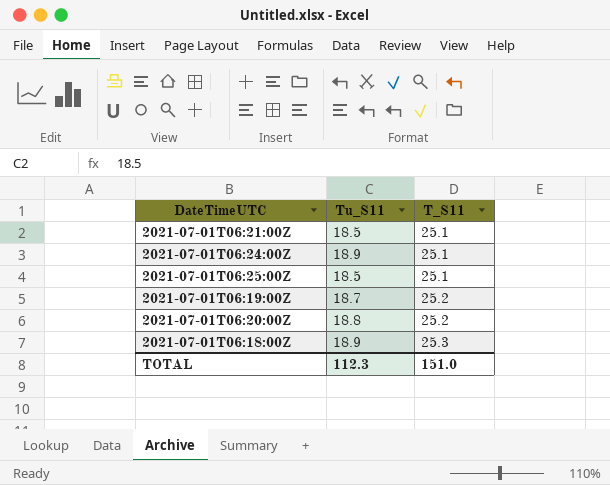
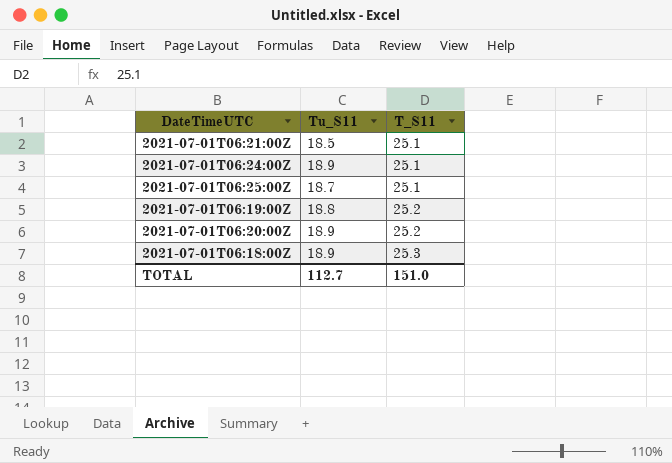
2021-07-01T06:25:00Z | Tu_S11: 18.5 -> 18.7
2021-07-01T06:19:00Z | Tu_S11: 18.7 -> 18.8
2021-07-01T06:20:00Z | Tu_S11: 18.8 -> 18.9
TOTAL | Tu_S11: 112.3 -> 112.7

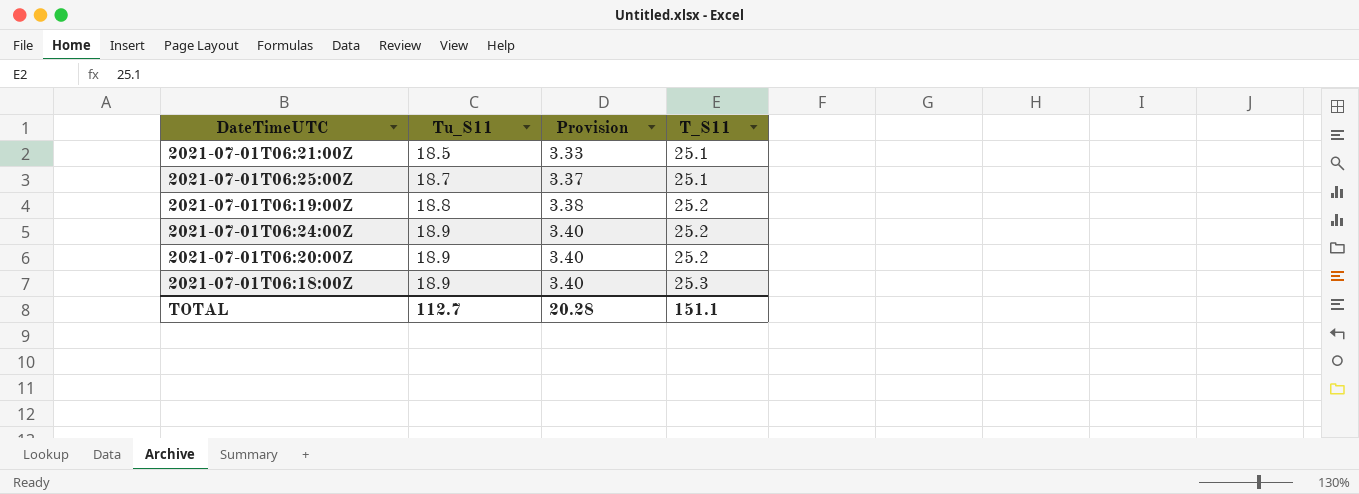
row order: T_S11 ascending -> Tu_S11 ascending
column Provision | formula: none -> [Tu_S11] * 0.18
2021-07-01T06:24:00Z | T_S11: 25.1 -> 25.2
TOTAL | T_S11: 151.0 -> 151.1

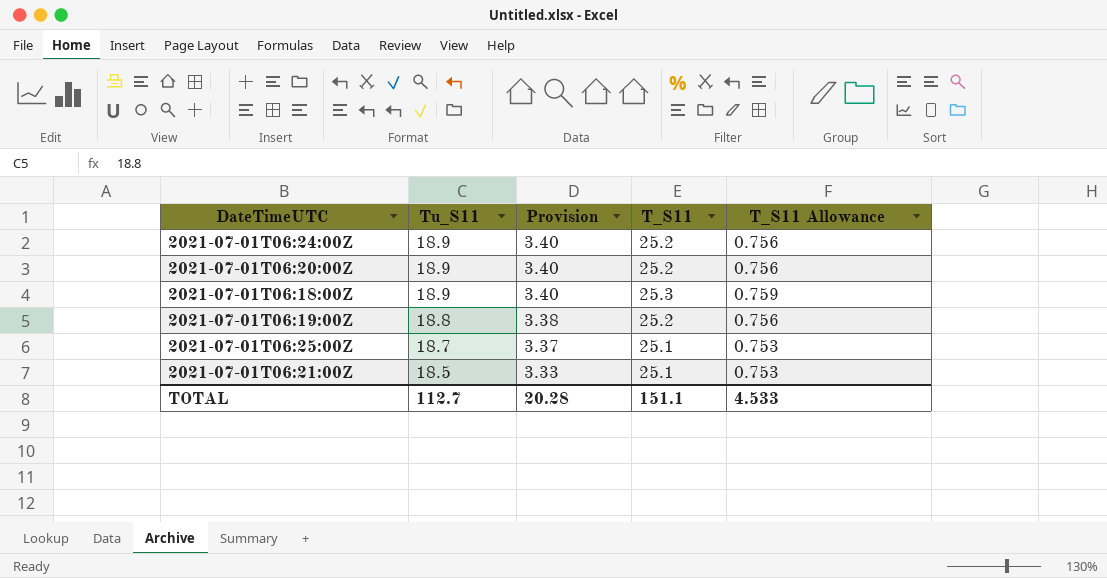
row order: Tu_S11 ascending -> Tu_S11 descending
column T_S11 Allowance | formula: none -> [T_S11] * 0.03

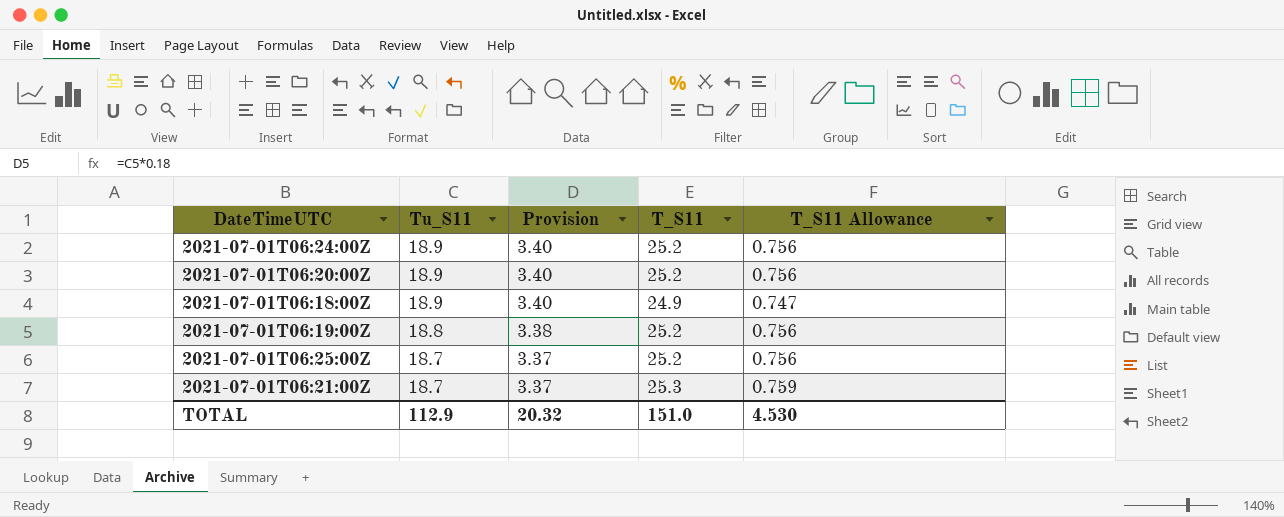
2021-07-01T06:18:00Z | T_S11: 25.3 -> 24.9
2021-07-01T06:18:00Z | T_S11 Allowance: 0.759 -> 0.747
2021-07-01T06:25:00Z | T_S11: 25.1 -> 25.2
2021-07-01T06:25:00Z | T_S11 Allowance: 0.753 -> 0.756
2021-07-01T06:21:00Z | Tu_S11: 18.5 -> 18.7
2021-07-01T06:21:00Z | Provision: 3.33 -> 3.37
2021-07-01T06:21:00Z | T_S11: 25.1 -> 25.3
2021-07-01T06:21:00Z | T_S11 Allowance: 0.753 -> 0.759
TOTAL | Tu_S11: 112.7 -> 112.9
TOTAL | Provision: 20.28 -> 20.32
TOTAL | T_S11: 151.1 -> 151.0
TOTAL | T_S11 Allowance: 4.533 -> 4.530

